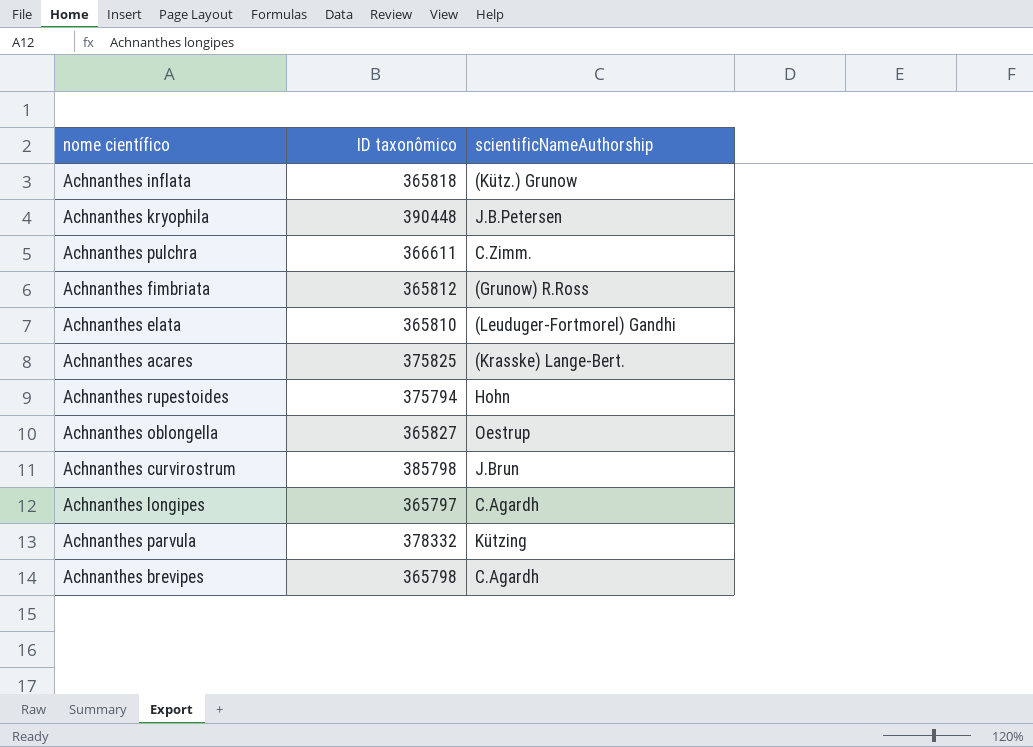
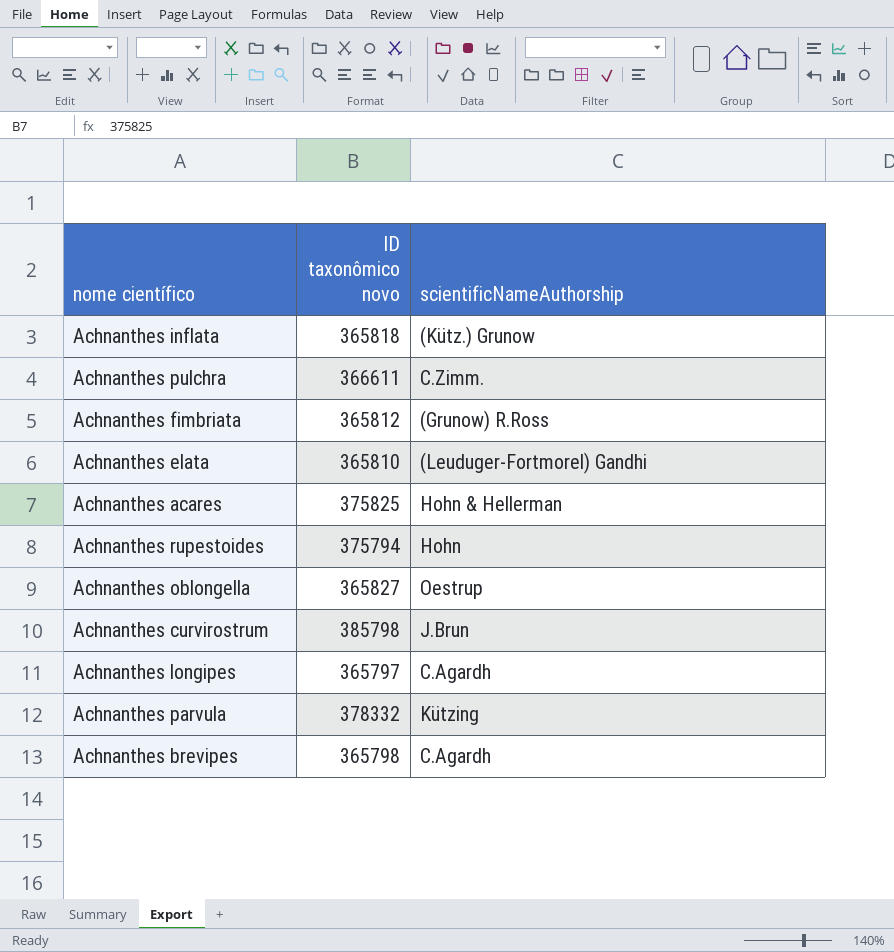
column name: ID taxonômico -> ID taxonômico novo
row Achnanthes kryophila: 390448 | J.B.Petersen -> none
Achnanthes acares | scientificNameAuthorship: (Krasske) Lange-Bert. -> Hohn & Hellerman

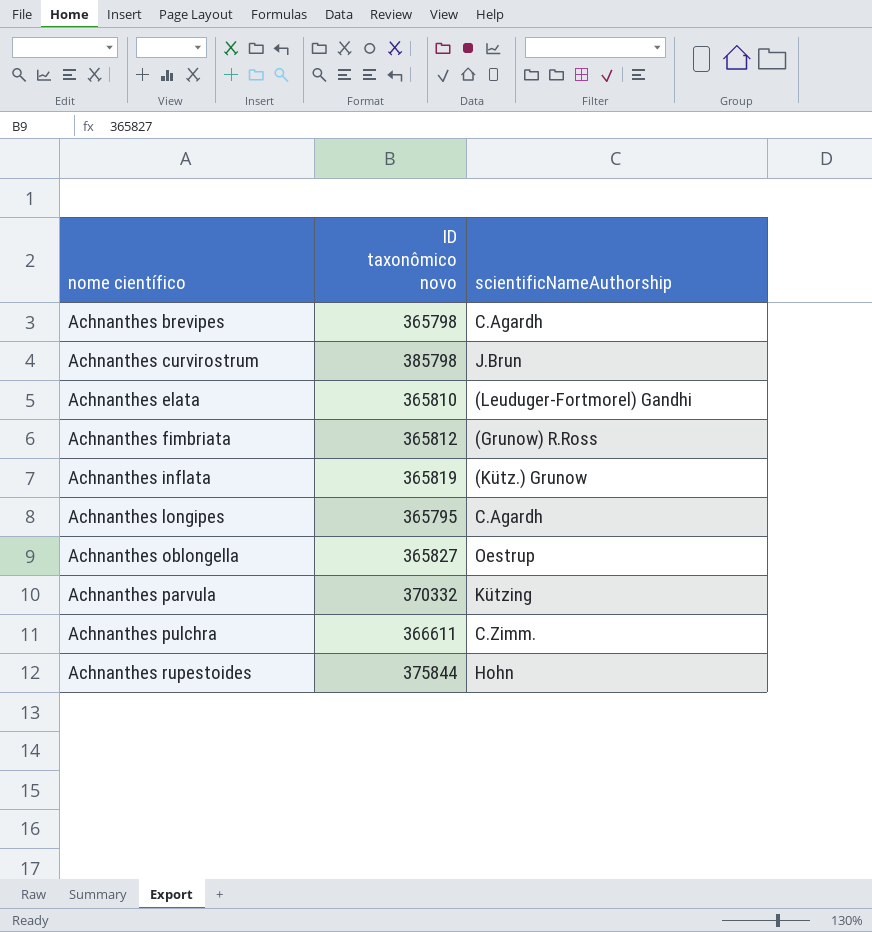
row order: none -> nome científico ascending
row Achnanthes acares: 375825 | Hohn & Hellerman -> none
Achnanthes inflata | ID taxonômico novo: 365818 -> 365819
Achnanthes longipes | ID taxonômico novo: 365797 -> 365795
Achnanthes parvula | ID taxonômico novo: 378332 -> 370332
Achnanthes rupestoides | ID taxonômico novo: 375794 -> 375844

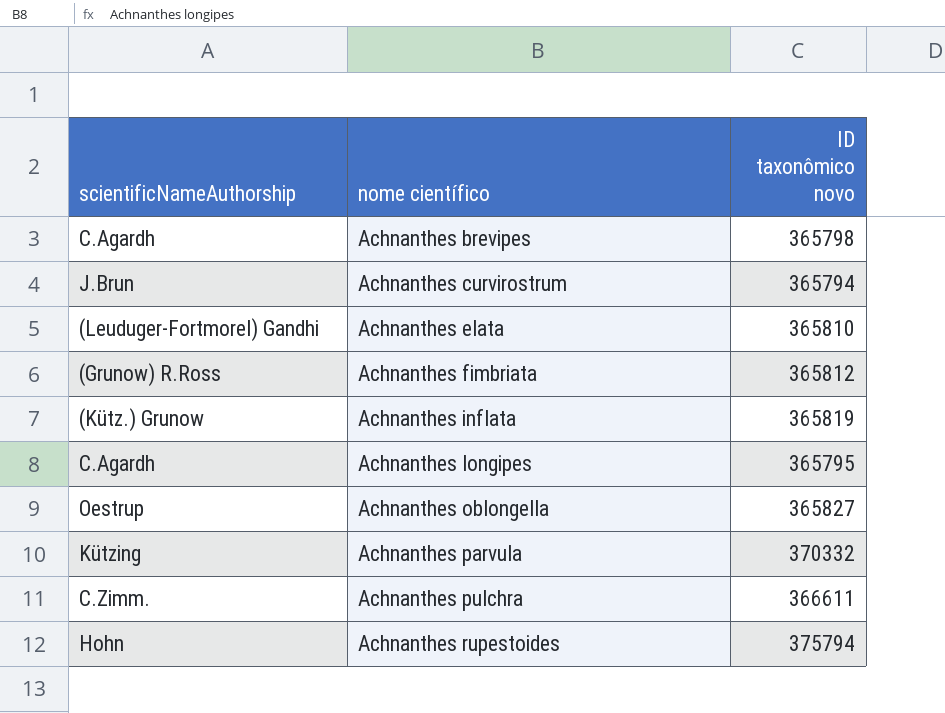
column scientificNameAuthorship | position: 3 -> 1
Achnanthes curvirostrum | ID taxonômico novo: 385798 -> 365794
Achnanthes rupestoides | ID taxonômico novo: 375844 -> 375794

